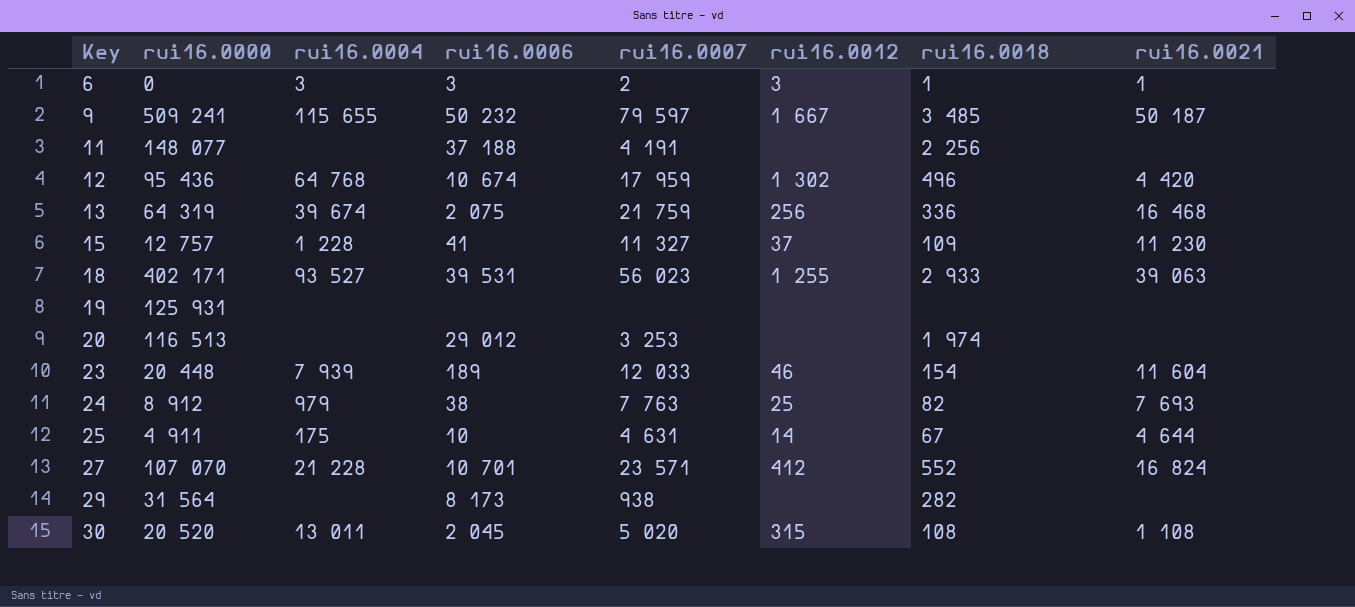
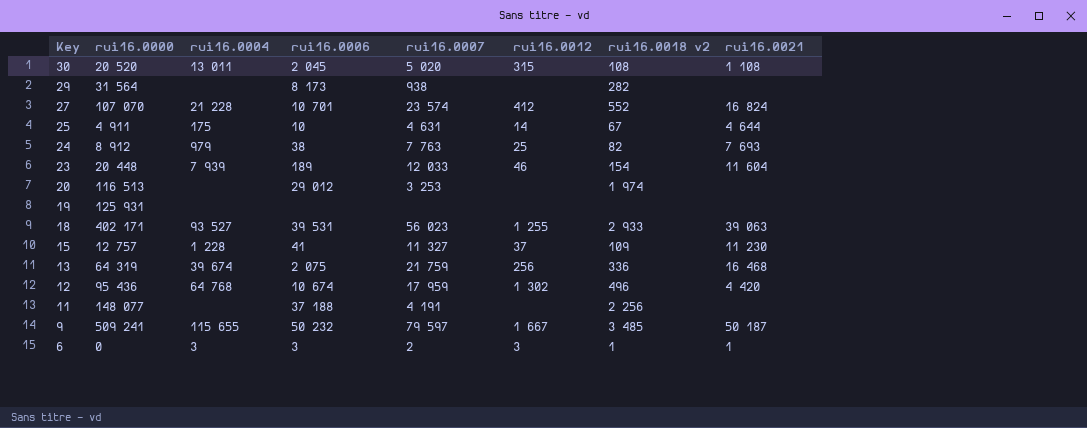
row order: Key ascending -> Key descending
column name: rui16.0018 -> rui16.0018 v2
27 | rui16.0007: 23 571 -> 23 574

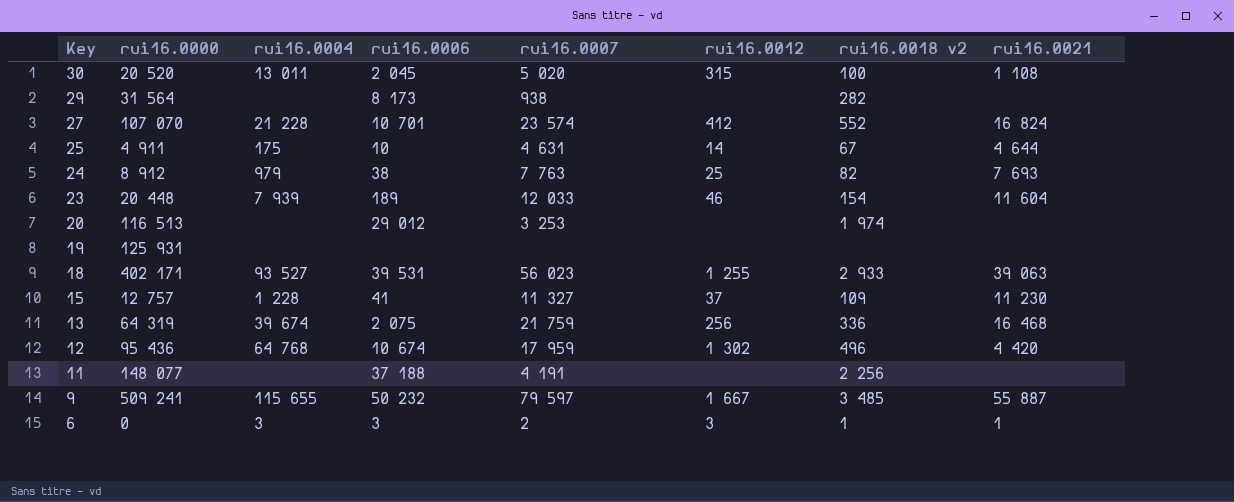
30 | rui16.0018 v2: 108 -> 100
9 | rui16.0021: 50 187 -> 55 887

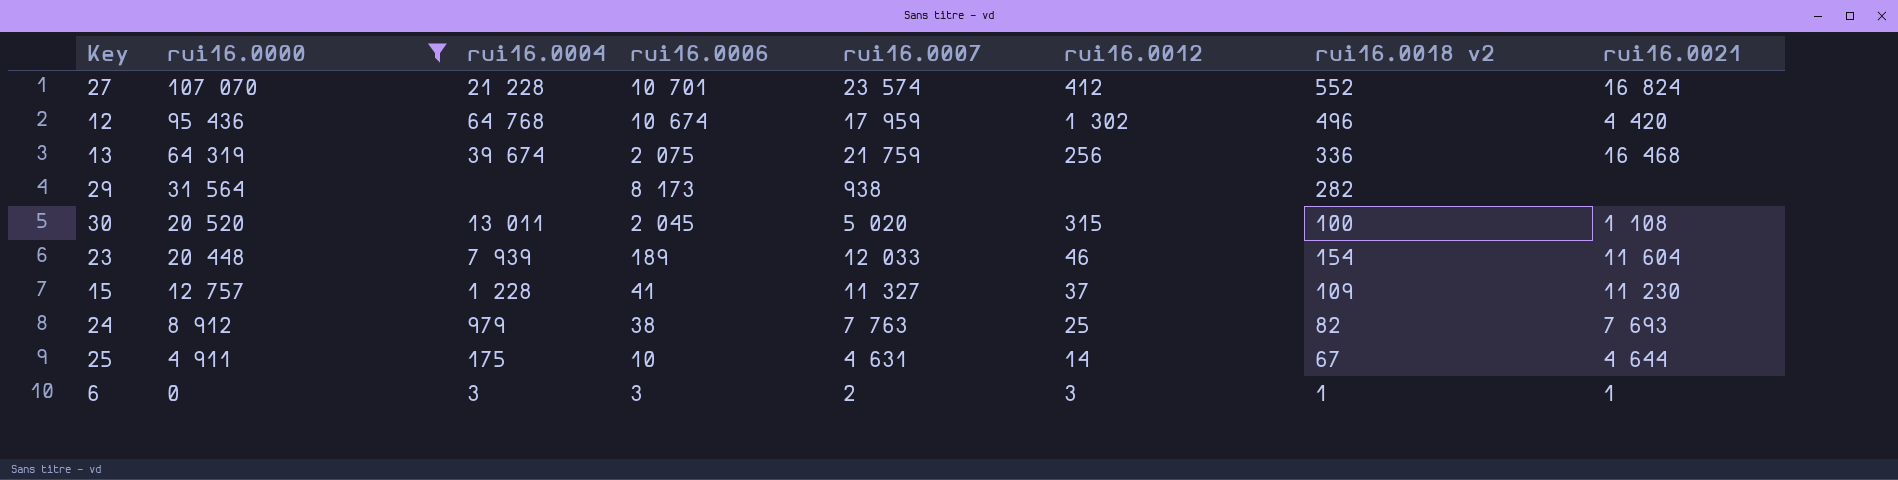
filter: none -> rui16.0000 <= 107 070
row order: Key descending -> rui16.0000 descending

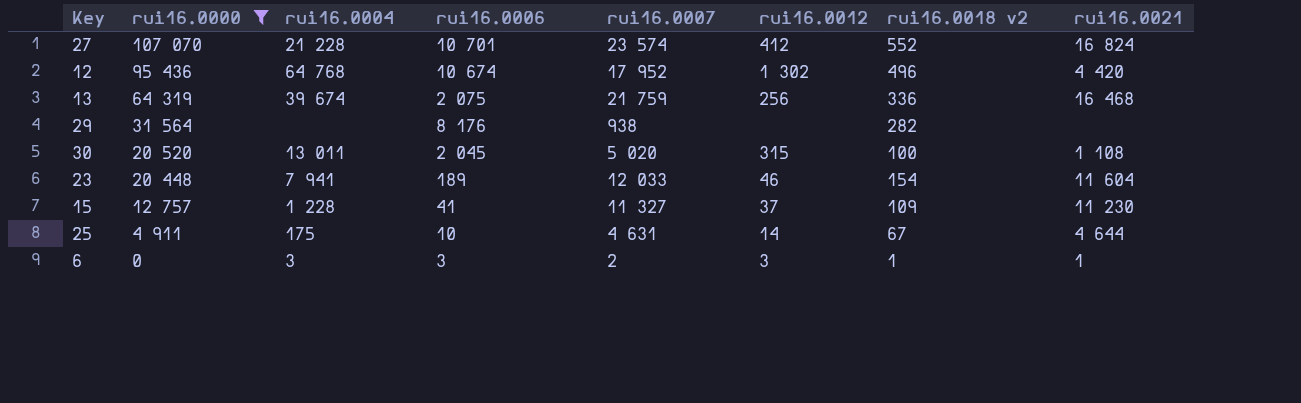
row 24: 8 912 | 979 | 38 | 7 763 | 25 | 82 | 7 693 -> none
12 | rui16.0007: 17 959 -> 17 952
29 | rui16.0006: 8 173 -> 8 176
23 | rui16.0004: 7 939 -> 7 941

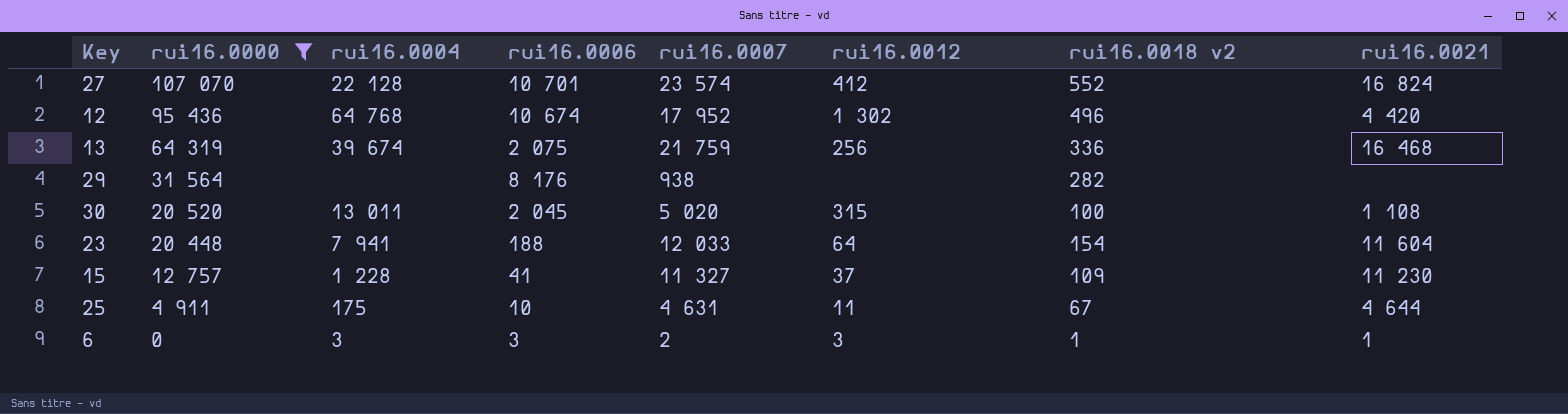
27 | rui16.0004: 21 228 -> 22 128
23 | rui16.0006: 189 -> 188
23 | rui16.0012: 46 -> 64
25 | rui16.0012: 14 -> 11

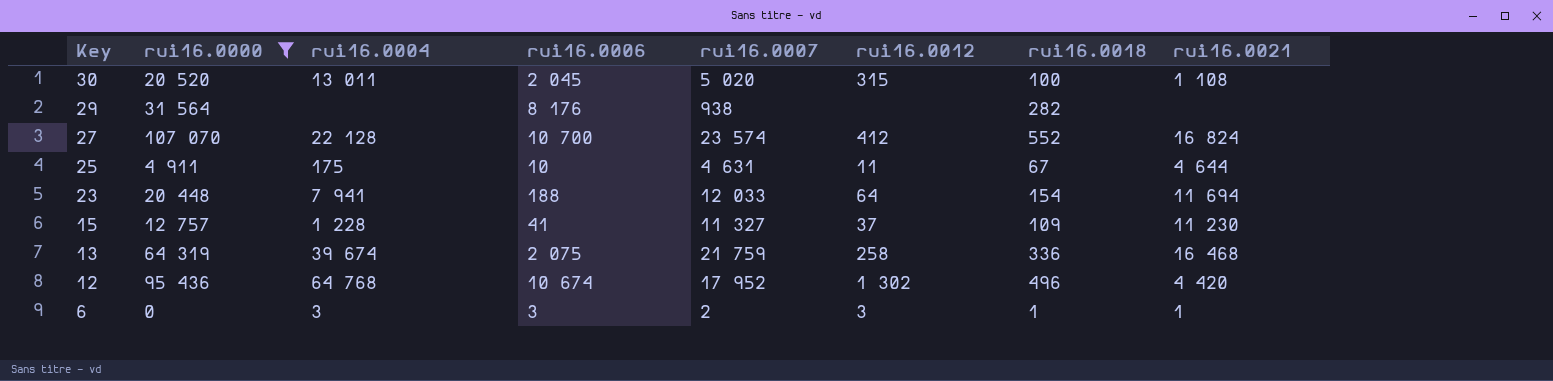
row order: rui16.0000 descending -> Key descending
column name: rui16.0018 v2 -> rui16.0018
27 | rui16.0006: 10 701 -> 10 700
23 | rui16.0021: 11 604 -> 11 694
13 | rui16.0012: 256 -> 258

